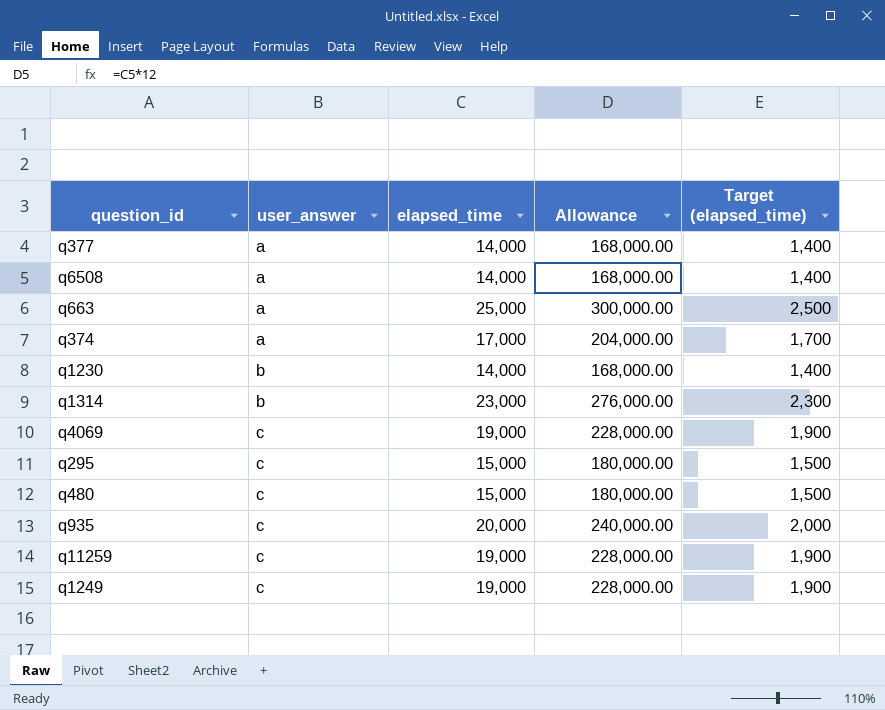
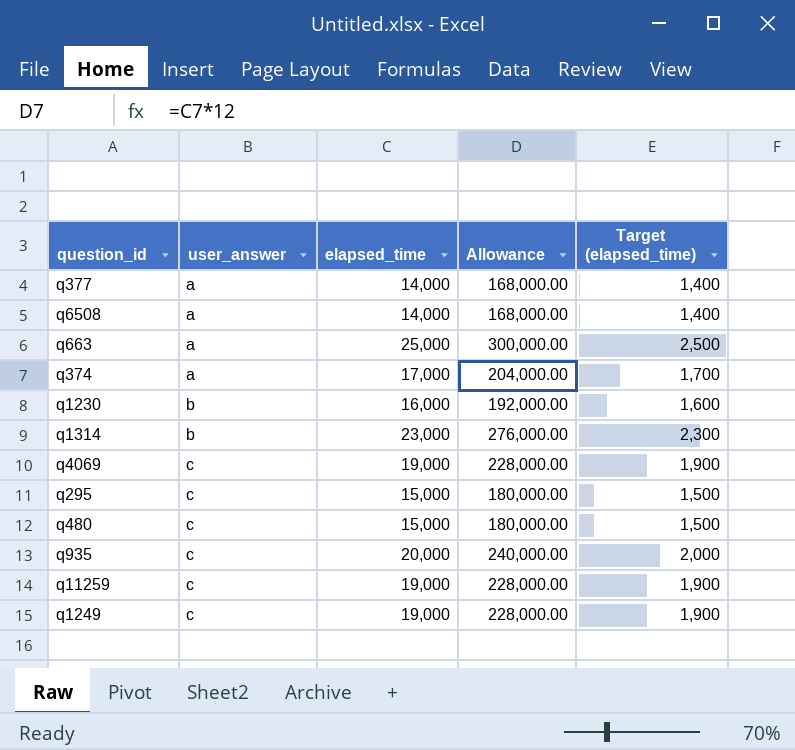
q1230 | elapsed_time: 14,000 -> 16,000
q1230 | Allowance: 168,000.00 -> 192,000.00
q1230 | Target (elapsed_time): 1,400 -> 1,600

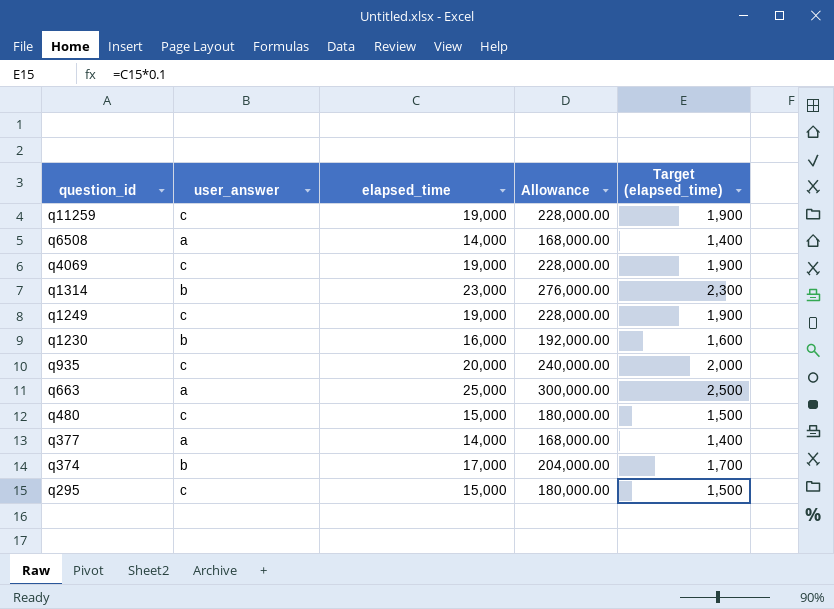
row order: user_answer ascending -> question_id descending
q374 | user_answer: a -> b

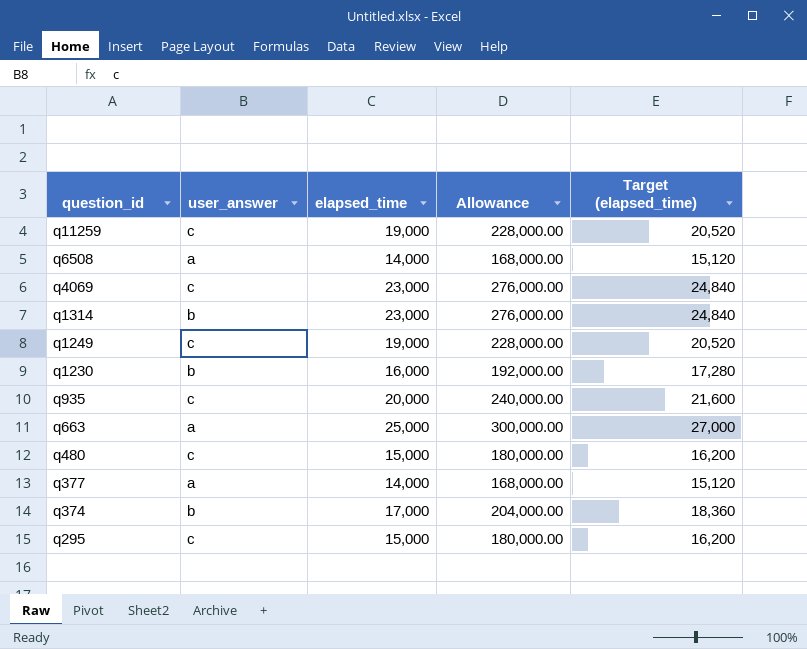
column Target (elapsed_time) | formula: [elapsed_time] * 0.1 -> [elapsed_time] * 1.08
q4069 | elapsed_time: 19,000 -> 23,000
q4069 | Allowance: 228,000.00 -> 276,000.00

